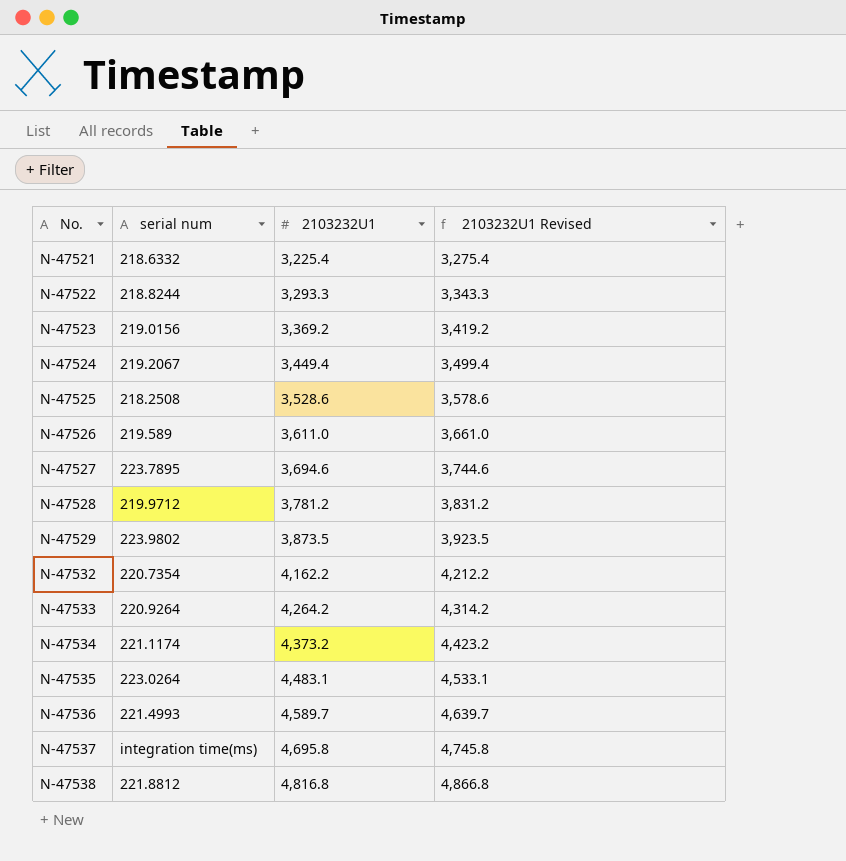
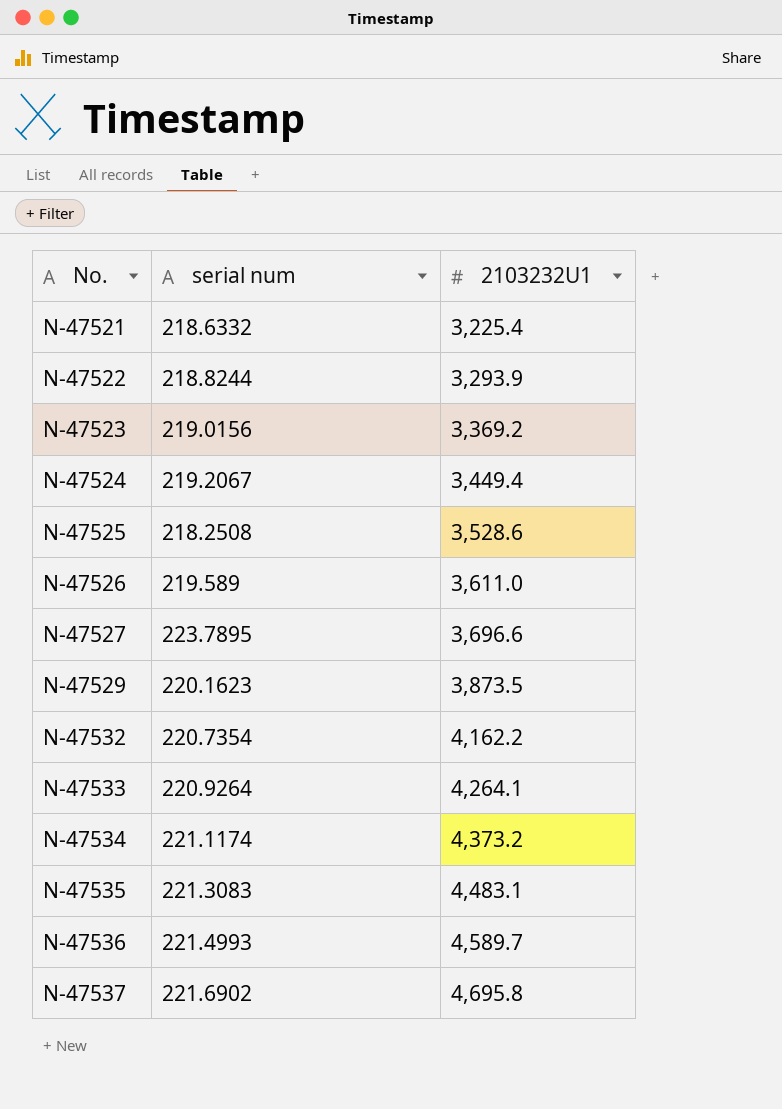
column 2103232U1 Revised | formula: [2103232U1] + 50 -> none
row N-47528: 219.9712 | 3,781.2 | 3,831.2 -> none
row N-47538: 221.8812 | 4,816.8 | 4,866.8 -> none
N-47522 | 2103232U1: 3,293.3 -> 3,293.9
N-47527 | 2103232U1: 3,694.6 -> 3,696.6
N-47529 | serial num: 223.9802 -> 220.1623
N-47533 | 2103232U1: 4,264.2 -> 4,264.1
N-47535 | serial num: 223.0264 -> 221.3083
N-47537 | serial num: integration time(ms) -> 221.6902

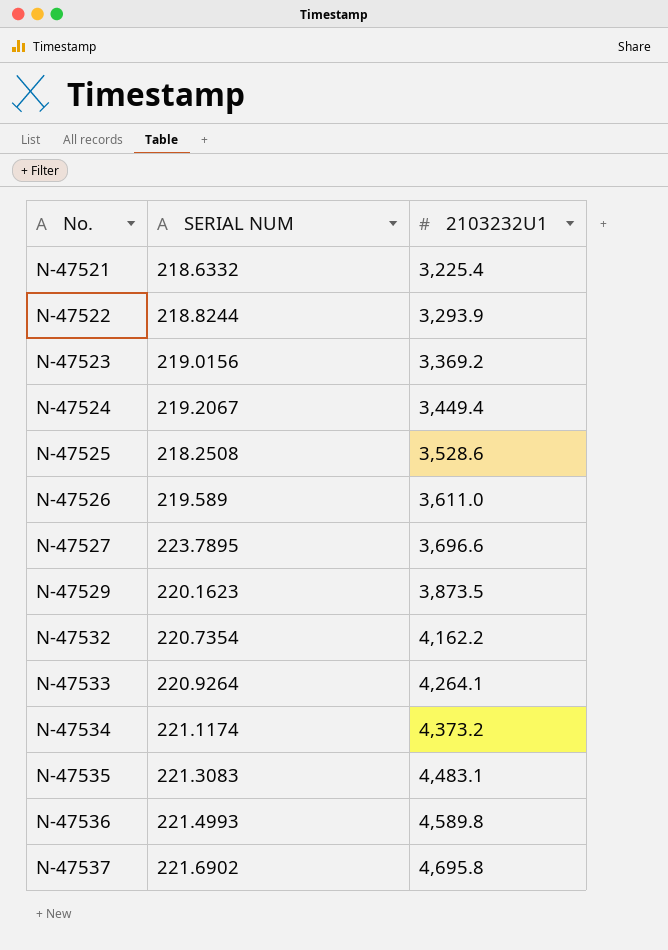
column name: serial num -> SERIAL NUM
N-47536 | 2103232U1: 4,589.7 -> 4,589.8

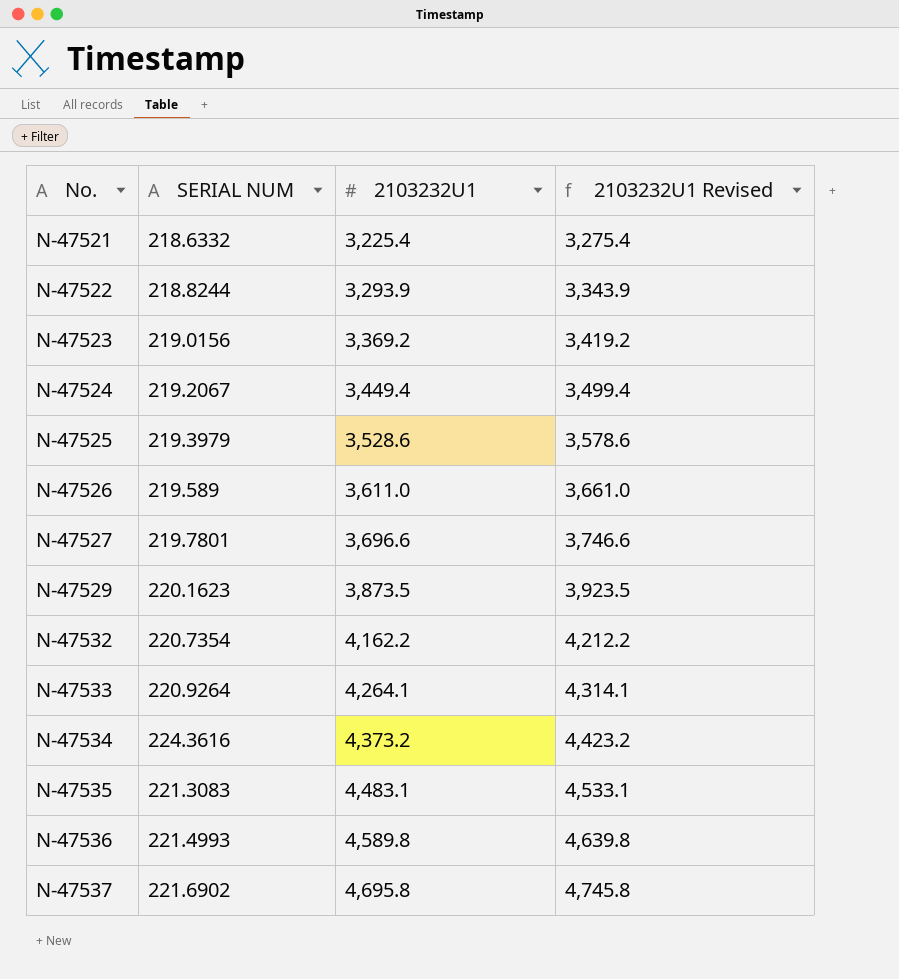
column 2103232U1 Revised | formula: none -> [2103232U1] + 50
N-47525 | SERIAL NUM: 218.2508 -> 219.3979
N-47527 | SERIAL NUM: 223.7895 -> 219.7801
N-47534 | SERIAL NUM: 221.1174 -> 224.3616

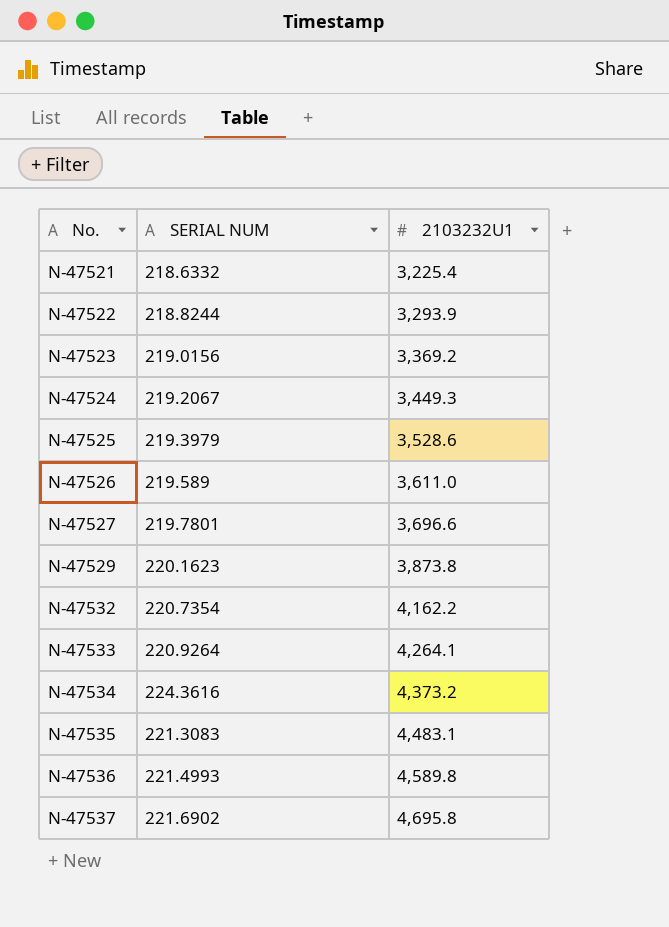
column 2103232U1 Revised | formula: [2103232U1] + 50 -> none
N-47524 | 2103232U1: 3,449.4 -> 3,449.3
N-47529 | 2103232U1: 3,873.5 -> 3,873.8

